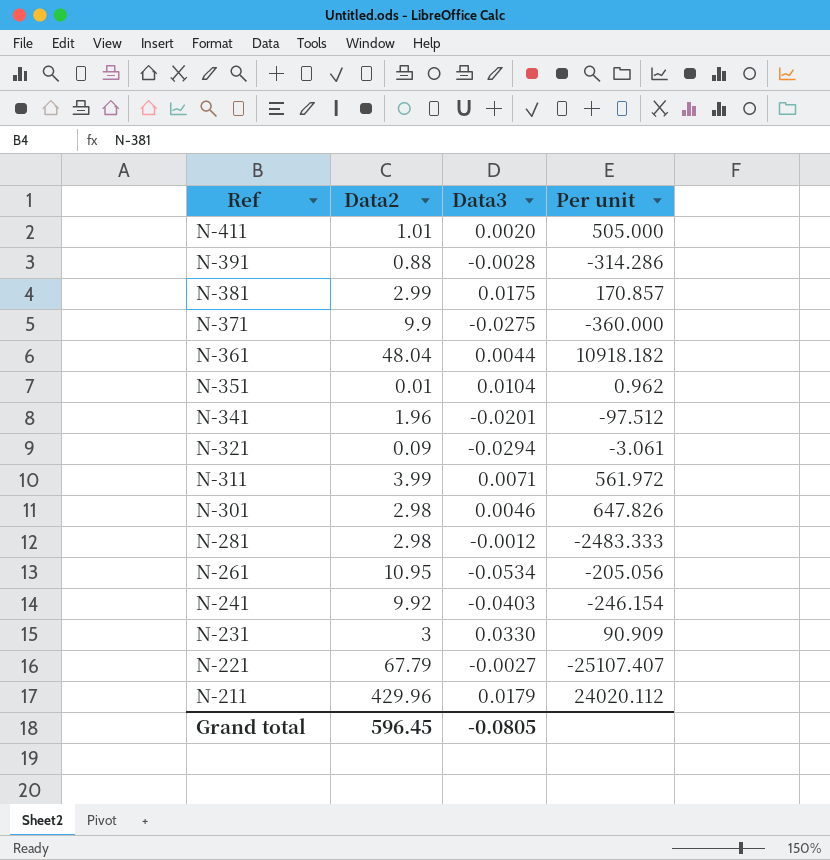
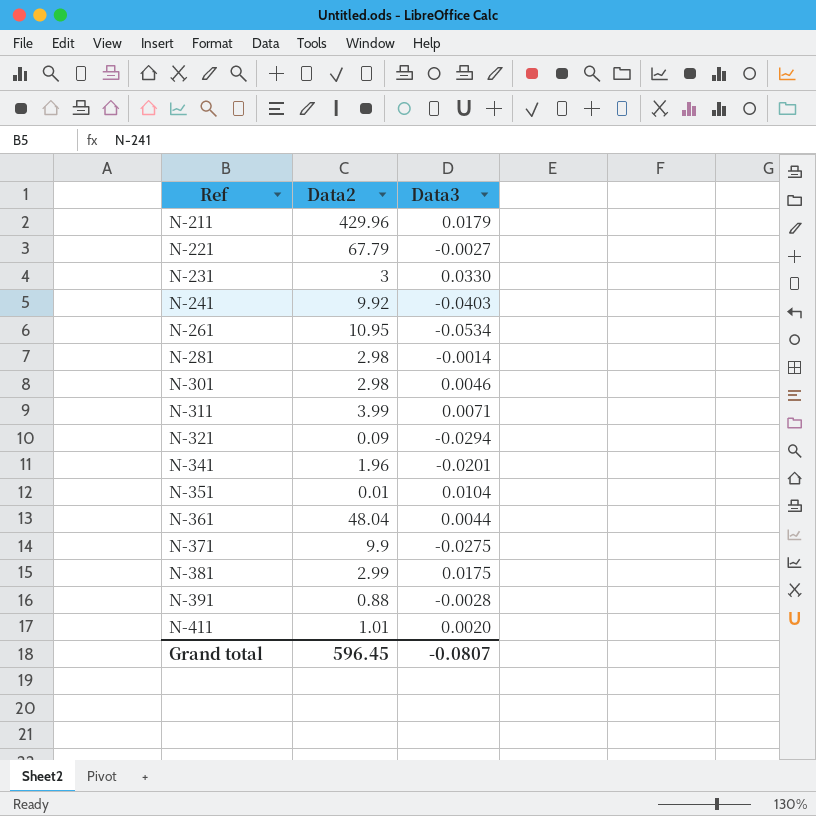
row order: Ref descending -> Ref ascending
column Per unit | formula: [Data2] / [Data3] -> none
N-281 | Data3: -0.0012 -> -0.0014
Grand total | Data3: -0.0805 -> -0.0807

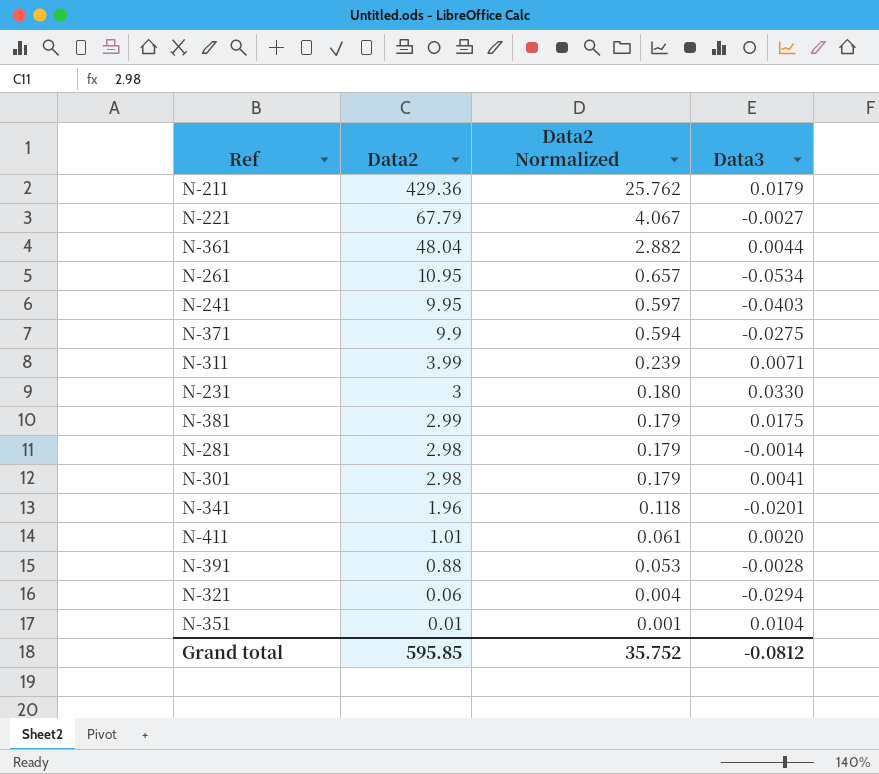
row order: Ref ascending -> Data2 descending
column Data2 Normalized | formula: none -> [Data2] * 0.06
N-211 | Data2: 429.96 -> 429.36
N-241 | Data2: 9.92 -> 9.95
N-301 | Data3: 0.0046 -> 0.0041
N-321 | Data2: 0.09 -> 0.06
Grand total | Data2: 596.45 -> 595.85
Grand total | Data3: -0.0807 -> -0.0812

